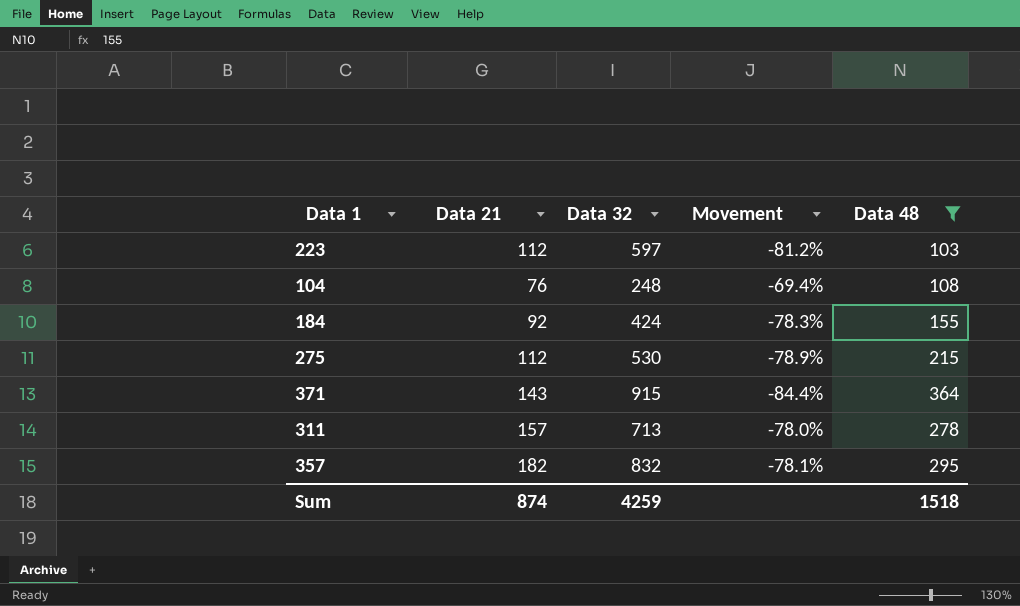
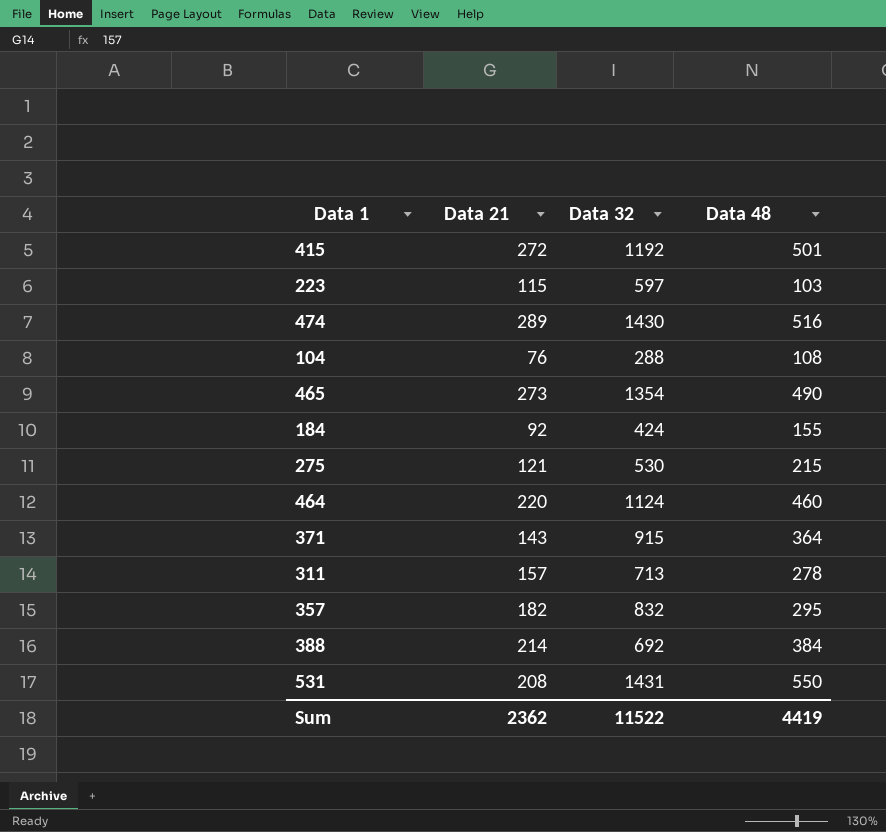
filter: Data 48 <= 364 -> none
column Movement | formula: ([Data 21] - [Data 32]) / [Data 32] -> none
223 | Data 21: 112 -> 115
104 | Data 32: 248 -> 288
275 | Data 21: 112 -> 121
Sum | Data 21: 874 -> 2362
Sum | Data 32: 4259 -> 11522
Sum | Data 48: 1518 -> 4419

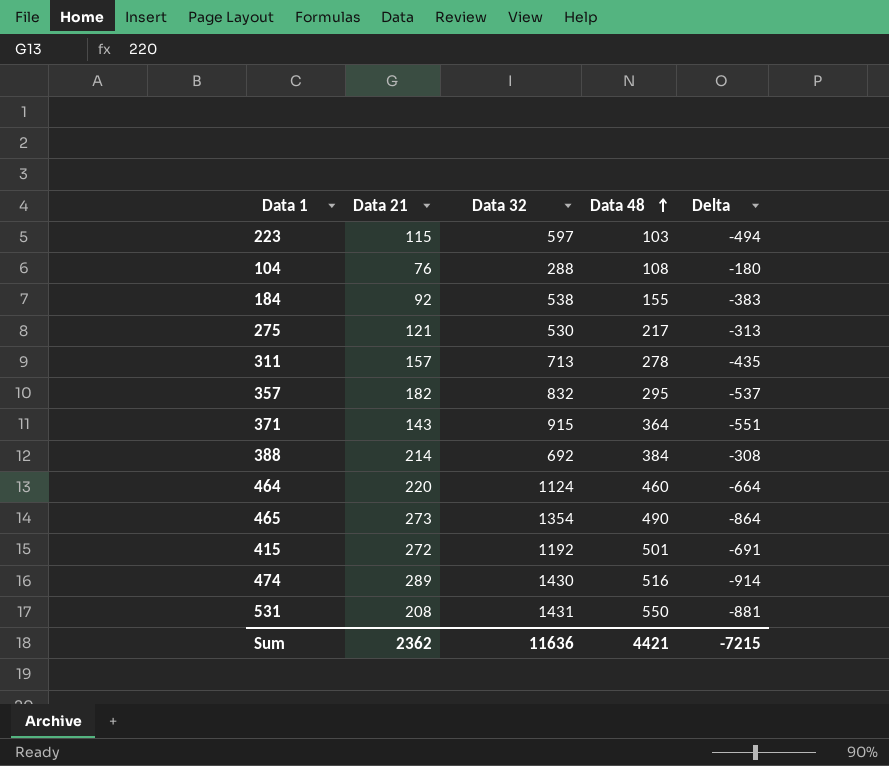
row order: none -> Data 48 ascending
column Delta | formula: none -> [Data 48] - [Data 32]
184 | Data 32: 424 -> 538
275 | Data 48: 215 -> 217
Sum | Data 32: 11522 -> 11636
Sum | Data 48: 4419 -> 4421

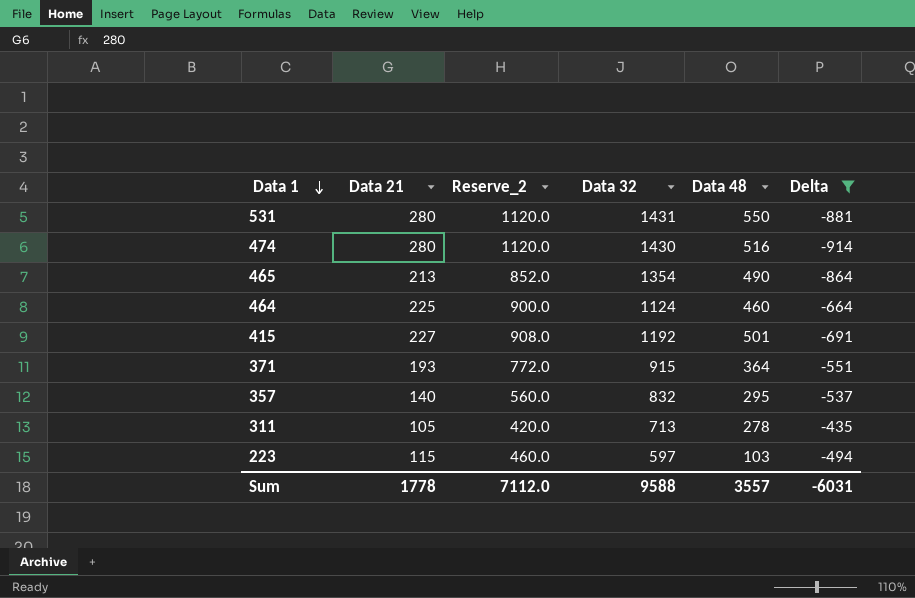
filter: none -> Delta <= -435
row order: Data 48 ascending -> Data 1 descending
column Reserve_2 | formula: none -> [Data 21] * 4
531 | Data 21: 208 -> 280
474 | Data 21: 289 -> 280
465 | Data 21: 273 -> 213
464 | Data 21: 220 -> 225
415 | Data 21: 272 -> 227
371 | Data 21: 143 -> 193
357 | Data 21: 182 -> 140
311 | Data 21: 157 -> 105
Sum | Data 21: 2362 -> 1778
Sum | Data 32: 11636 -> 9588
Sum | Data 48: 4421 -> 3557
Sum | Delta: -7215 -> -6031

